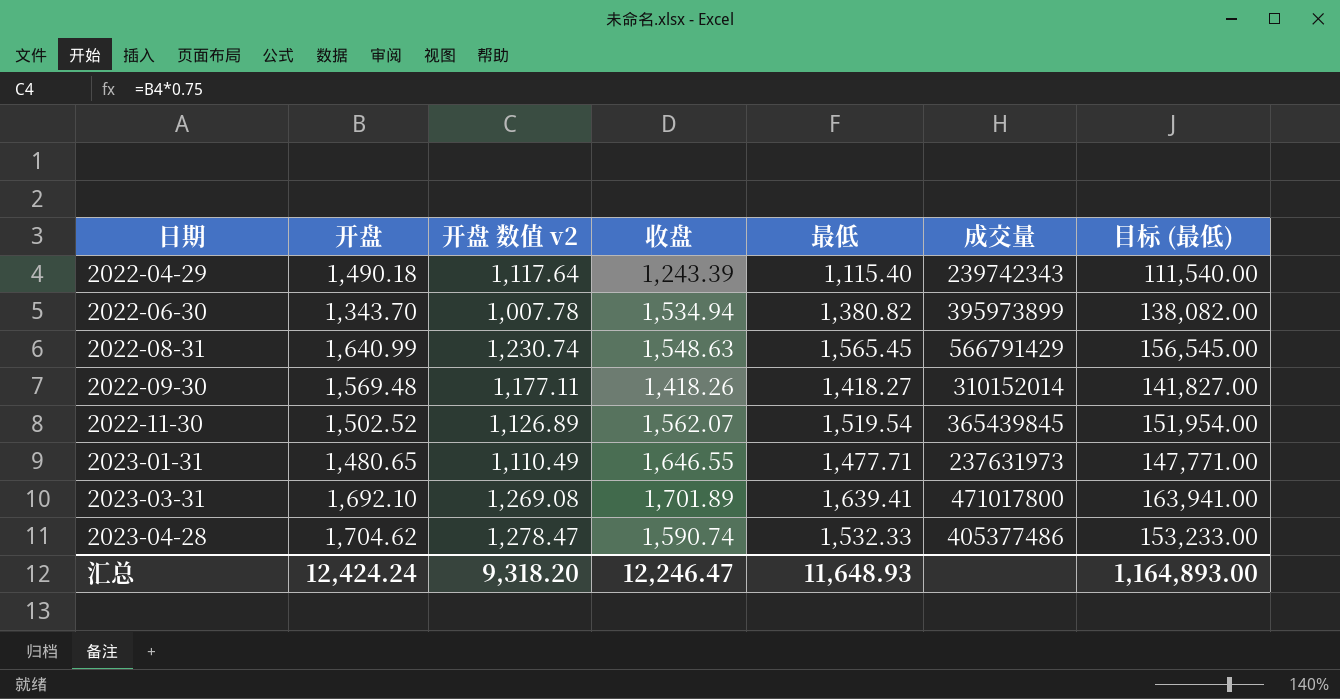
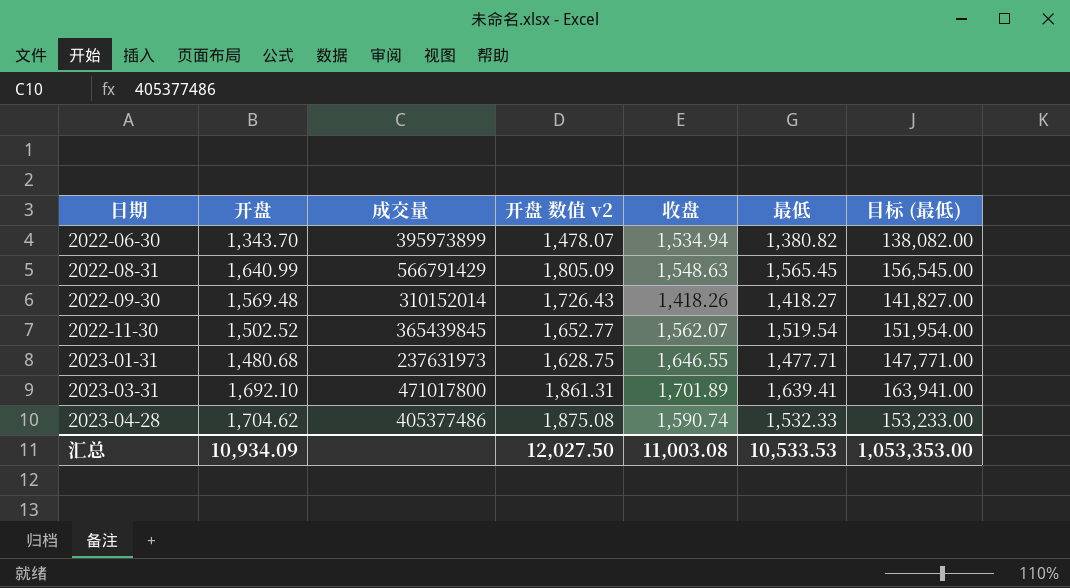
column 成交量 | position: 6 -> 3
column 开盘 数值 v2 | formula: [开盘] * 0.75 -> [开盘] * 1.1
row 2022-04-29: 1,490.18 | 1,117.64 | 1,243.39 | 1,115.40 | 239742343 | 111,540.00 -> none
2023-01-31 | 开盘: 1,480.65 -> 1,480.68
汇总 | 开盘: 12,424.24 -> 10,934.09
汇总 | 开盘 数值 v2: 9,318.20 -> 12,027.50
汇总 | 收盘: 12,246.47 -> 11,003.08
汇总 | 最低: 11,648.93 -> 10,533.53
汇总 | 目标 (最低): 1,164,893.00 -> 1,053,353.00

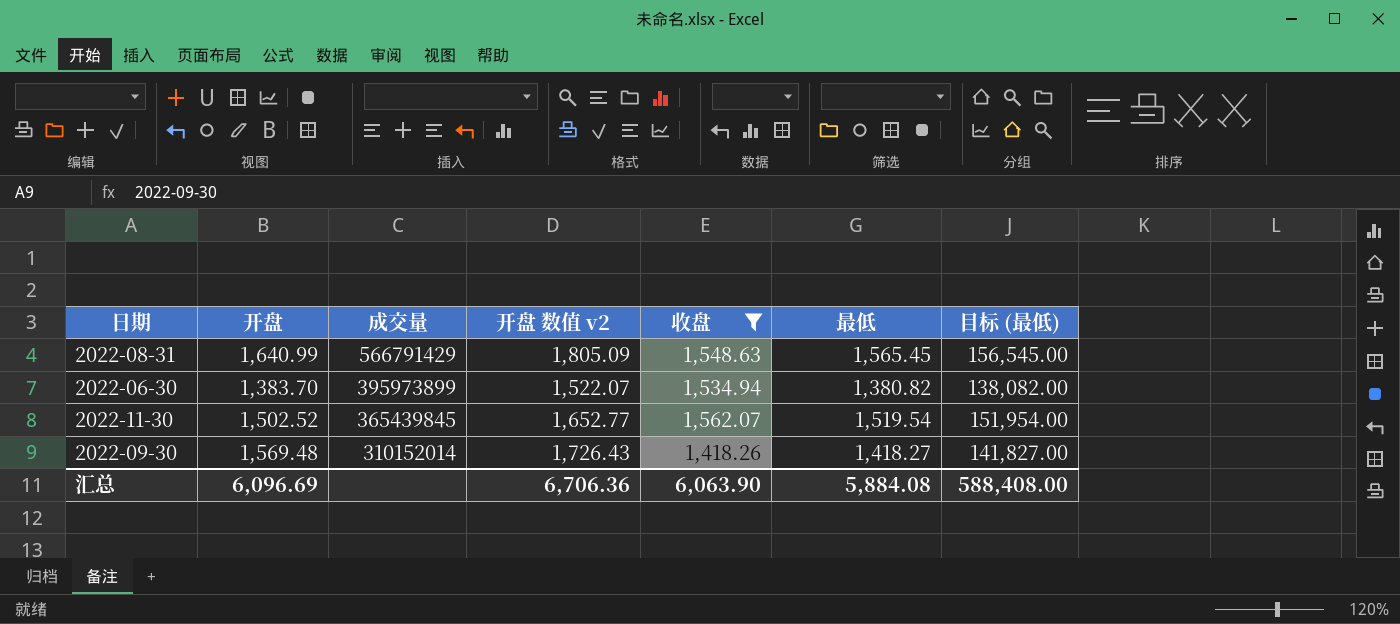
filter: none -> 收盘 <= 1,562.07
row order: 日期 ascending -> 成交量 descending
2022-06-30 | 开盘: 1,343.70 -> 1,383.70
2022-06-30 | 开盘 数值 v2: 1,478.07 -> 1,522.07
汇总 | 开盘: 10,934.09 -> 6,096.69
汇总 | 开盘 数值 v2: 12,027.50 -> 6,706.36
汇总 | 收盘: 11,003.08 -> 6,063.90
汇总 | 最低: 10,533.53 -> 5,884.08
汇总 | 目标 (最低): 1,053,353.00 -> 588,408.00

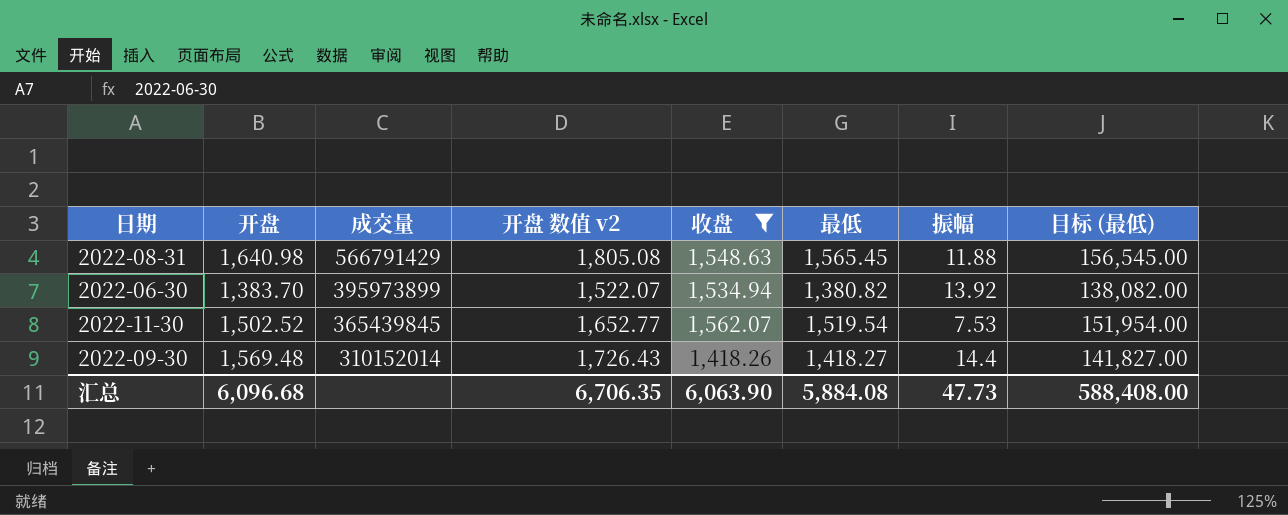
column 振幅 | position: none -> 7
2022-08-31 | 开盘: 1,640.99 -> 1,640.98
2022-08-31 | 开盘 数值 v2: 1,805.09 -> 1,805.08
汇总 | 开盘: 6,096.69 -> 6,096.68
汇总 | 开盘 数值 v2: 6,706.36 -> 6,706.35

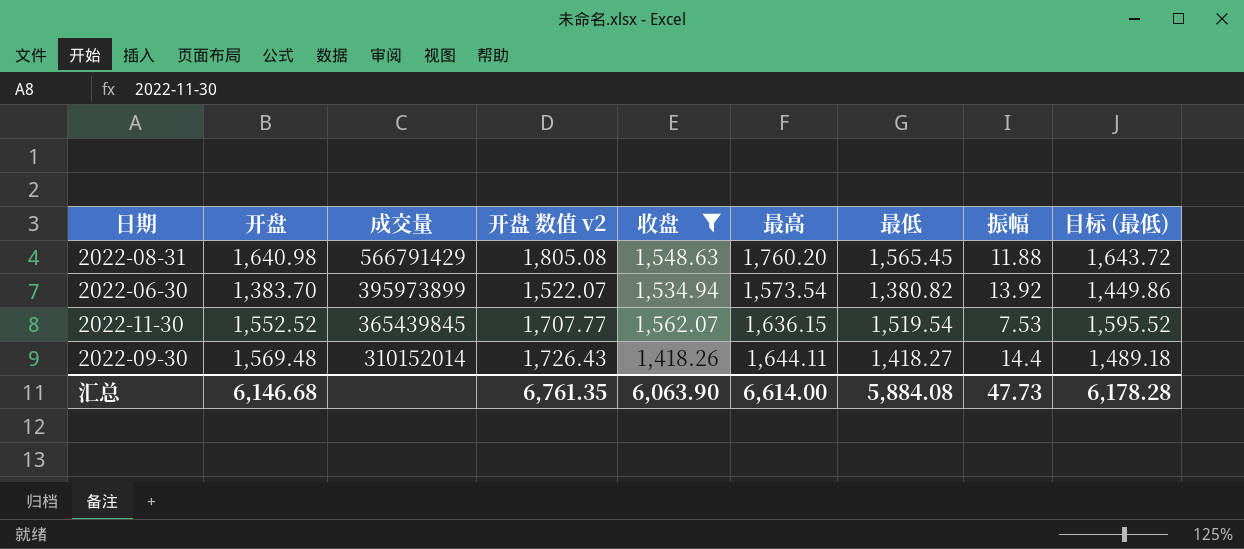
column 最高 | position: none -> 6
column 目标 (最低) | formula: [最低] * 100 -> [最低] * 1.05
2022-11-30 | 开盘: 1,502.52 -> 1,552.52
2022-11-30 | 开盘 数值 v2: 1,652.77 -> 1,707.77
汇总 | 开盘: 6,096.68 -> 6,146.68
汇总 | 开盘 数值 v2: 6,706.35 -> 6,761.35
汇总 | 目标 (最低): 588,408.00 -> 6,178.28

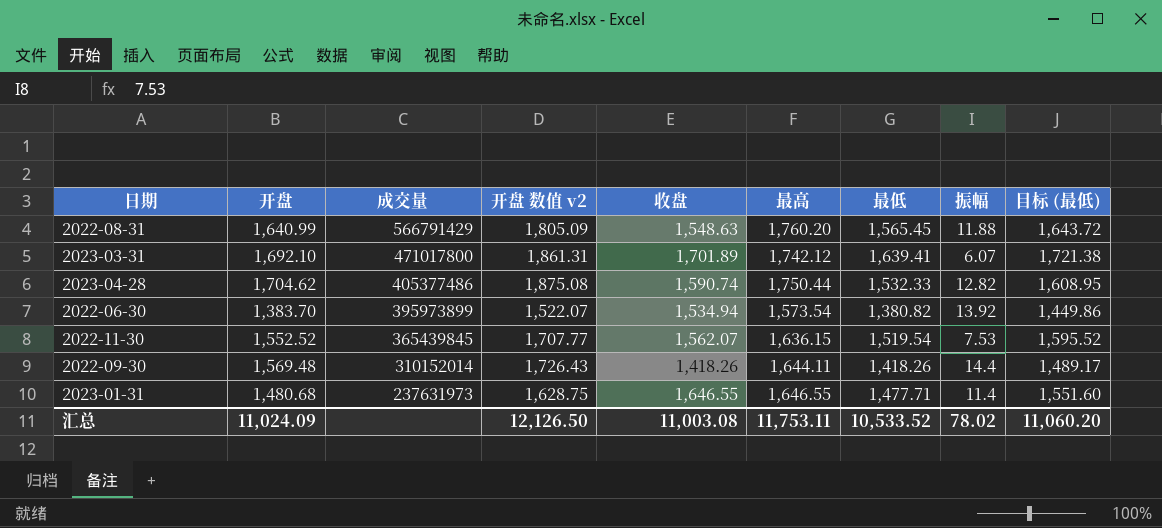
filter: 收盘 <= 1,562.07 -> none
2022-08-31 | 开盘: 1,640.98 -> 1,640.99
2022-08-31 | 开盘 数值 v2: 1,805.08 -> 1,805.09
2022-09-30 | 最低: 1,418.27 -> 1,418.26
2022-09-30 | 目标 (最低): 1,489.18 -> 1,489.17
汇总 | 开盘: 6,146.68 -> 11,024.09
汇总 | 开盘 数值 v2: 6,761.35 -> 12,126.50
汇总 | 收盘: 6,063.90 -> 11,003.08
汇总 | 最高: 6,614.00 -> 11,753.11
汇总 | 最低: 5,884.08 -> 10,533.52
汇总 | 振幅: 47.73 -> 78.02
汇总 | 目标 (最低): 6,178.28 -> 11,060.20

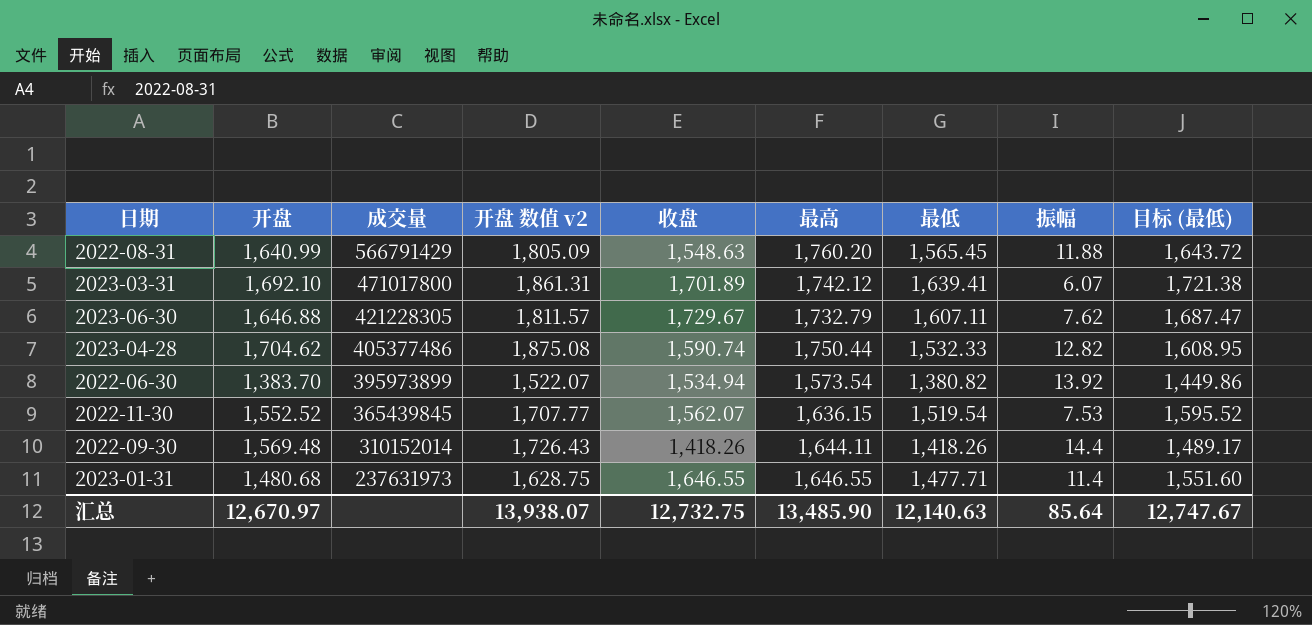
row 2023-06-30: none -> 1,646.88 | 421228305 | 1,811.57 | 1,729.67 | 1,732.79 | 1,607.11 | 7.62 | 1,687.47
汇总 | 开盘: 11,024.09 -> 12,670.97
汇总 | 开盘 数值 v2: 12,126.50 -> 13,938.07
汇总 | 收盘: 11,003.08 -> 12,732.75
汇总 | 最高: 11,753.11 -> 13,485.90
汇总 | 最低: 10,533.52 -> 12,140.63
汇总 | 振幅: 78.02 -> 85.64
汇总 | 目标 (最低): 11,060.20 -> 12,747.67

